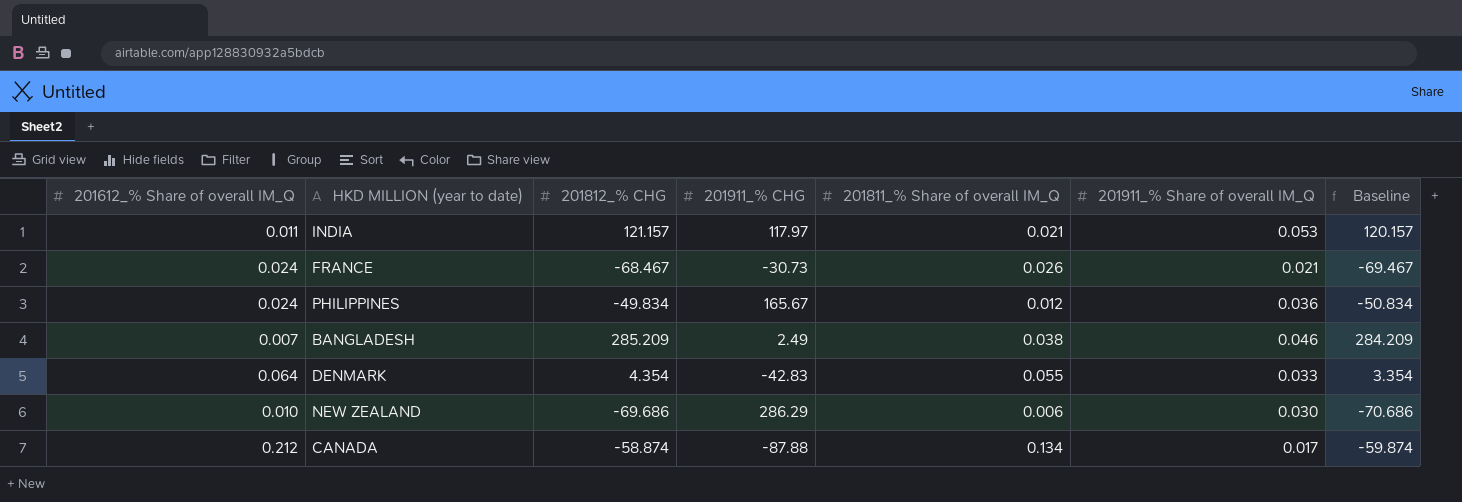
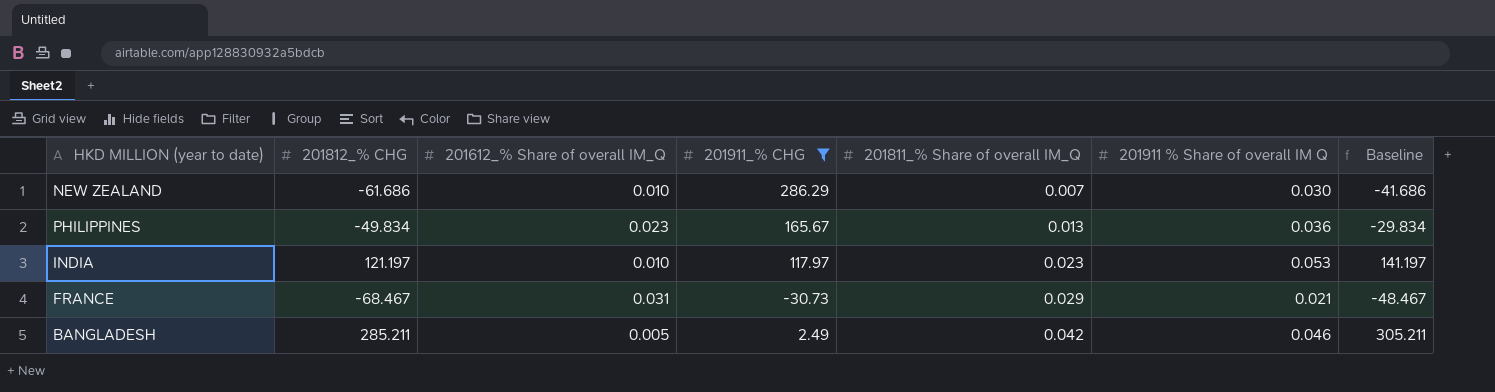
filter: none -> 201911_% CHG >= -30.73
row order: none -> 201811_% Share of overall IM_Q ascending
column 201612_% Share of overall IM_Q | position: 1 -> 3
column name: 201911_% Share of overall IM_Q -> 201911 % Share of overall IM Q
column Baseline | formula: [201812_% CHG] - 1 -> [201812_% CHG] + 20
NEW ZEALAND | 201812_% CHG: -69.686 -> -61.686
NEW ZEALAND | 201811_% Share of overall IM_Q: 0.006 -> 0.007
PHILIPPINES | 201612_% Share of overall IM_Q: 0.024 -> 0.023
PHILIPPINES | 201811_% Share of overall IM_Q: 0.012 -> 0.013
INDIA | 201812_% CHG: 121.157 -> 121.197
INDIA | 201612_% Share of overall IM_Q: 0.011 -> 0.010
INDIA | 201811_% Share of overall IM_Q: 0.021 -> 0.023
FRANCE | 201612_% Share of overall IM_Q: 0.024 -> 0.031
FRANCE | 201811_% Share of overall IM_Q: 0.026 -> 0.029
BANGLADESH | 201812_% CHG: 285.209 -> 285.211
BANGLADESH | 201612_% Share of overall IM_Q: 0.007 -> 0.005
BANGLADESH | 201811_% Share of overall IM_Q: 0.038 -> 0.042

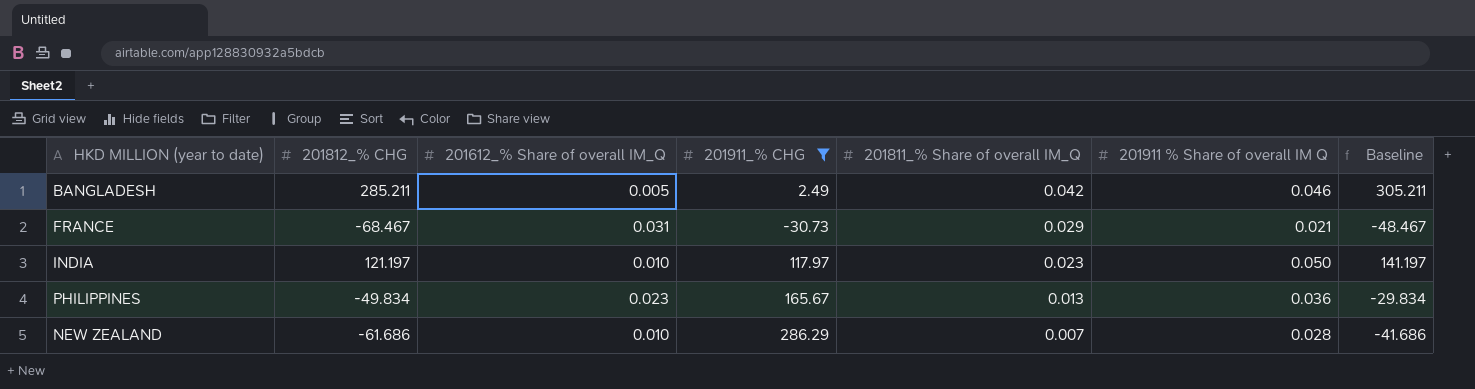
row order: 201811_% Share of overall IM_Q ascending -> 201811_% Share of overall IM_Q descending
INDIA | 201911 % Share of overall IM Q: 0.053 -> 0.050
NEW ZEALAND | 201911 % Share of overall IM Q: 0.030 -> 0.028

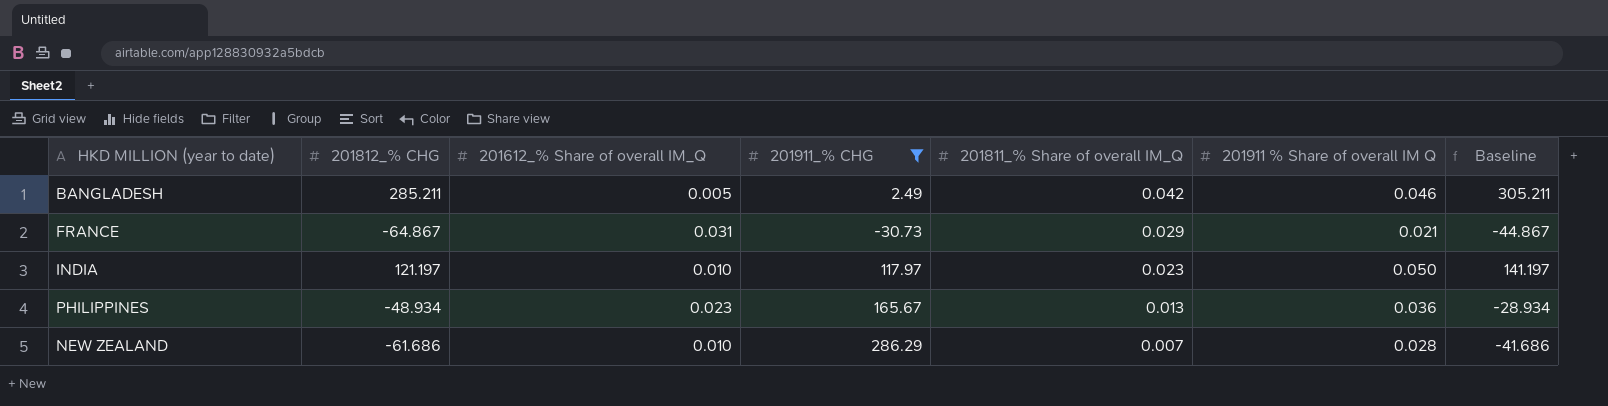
FRANCE | 201812_% CHG: -68.467 -> -64.867
FRANCE | Baseline: -48.467 -> -44.867
PHILIPPINES | 201812_% CHG: -49.834 -> -48.934
PHILIPPINES | Baseline: -29.834 -> -28.934

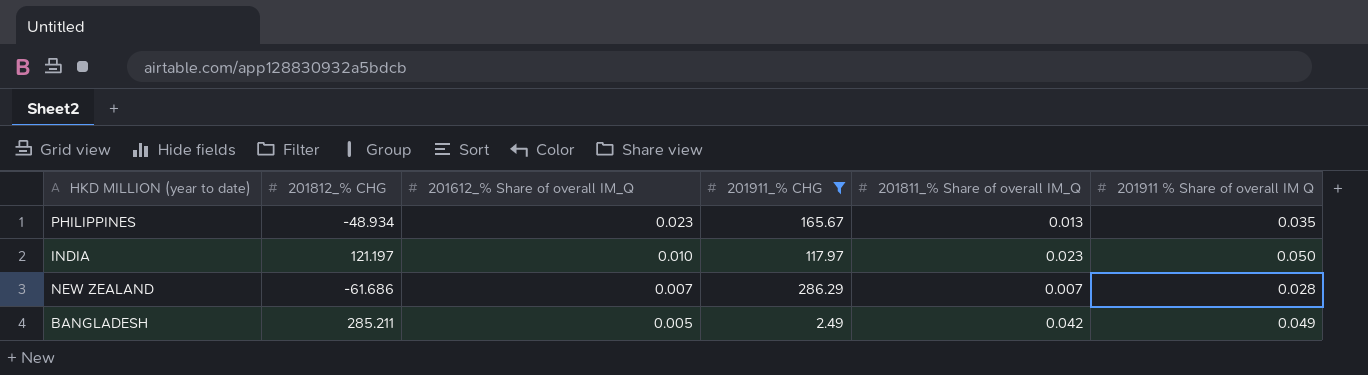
row order: 201811_% Share of overall IM_Q descending -> 201612_% Share of overall IM_Q descending
column Baseline | formula: [201812_% CHG] + 20 -> none
row FRANCE: -64.867 | 0.031 | -30.73 | 0.029 | 0.021 | -44.867 -> none
PHILIPPINES | 201911 % Share of overall IM Q: 0.036 -> 0.035
NEW ZEALAND | 201612_% Share of overall IM_Q: 0.010 -> 0.007
BANGLADESH | 201911 % Share of overall IM Q: 0.046 -> 0.049

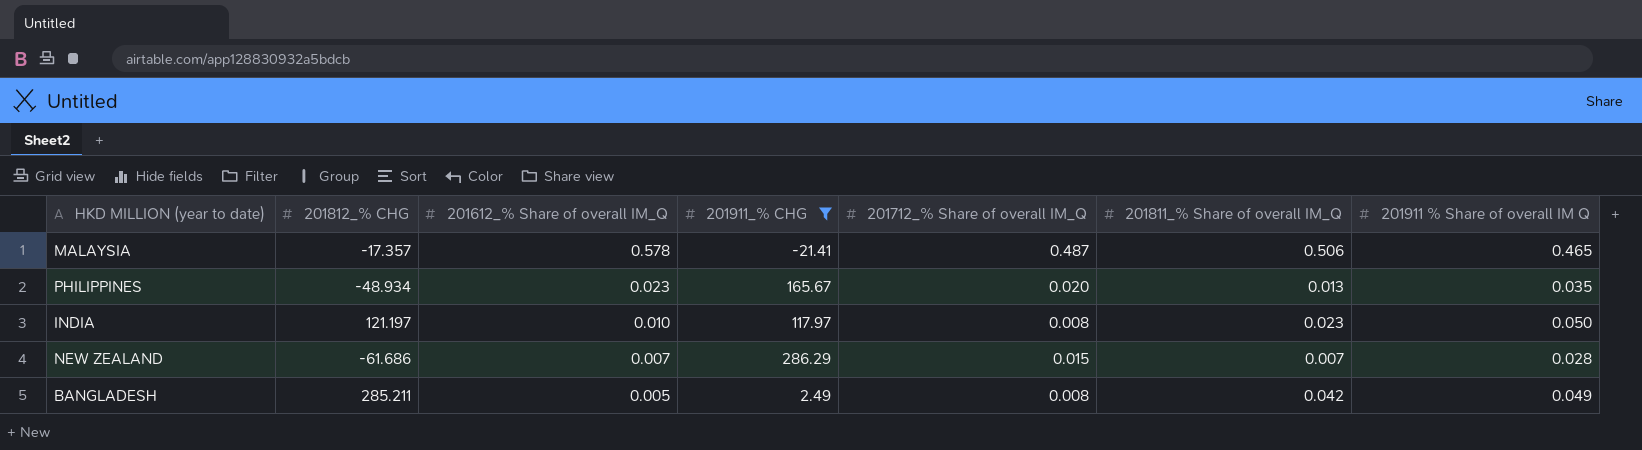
column 201712_% Share of overall IM_Q | position: none -> 5
row MALAYSIA: none -> -17.357 | 0.578 | -21.41 | 0.487 | 0.506 | 0.465

